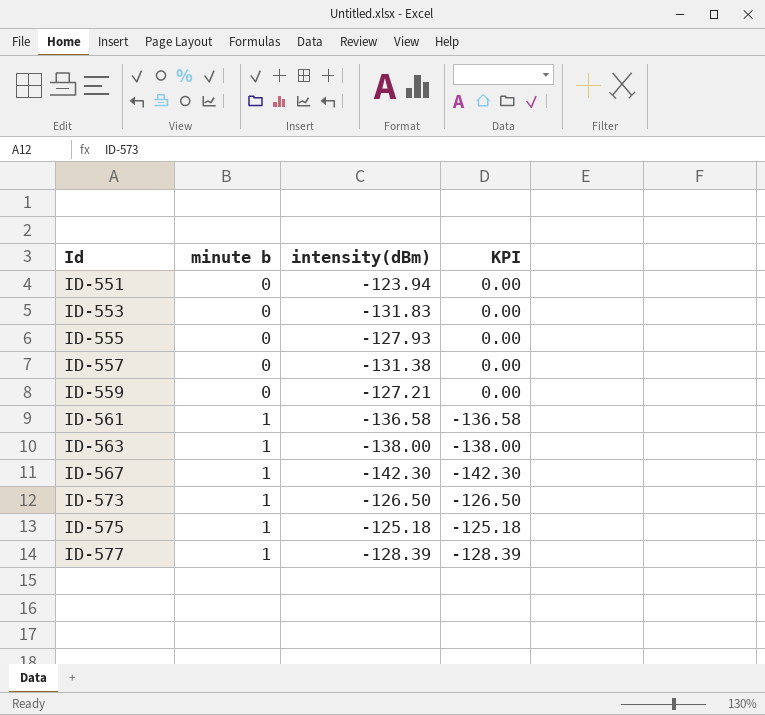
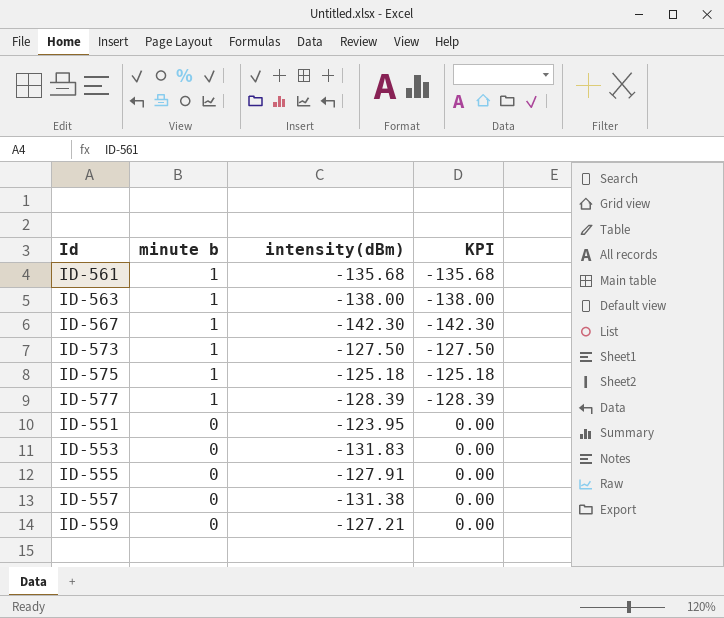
row order: Id ascending -> minute b descending
ID-561 | intensity(dBm): -136.58 -> -135.68
ID-561 | KPI: -136.58 -> -135.68
ID-573 | intensity(dBm): -126.50 -> -127.50
ID-573 | KPI: -126.50 -> -127.50
ID-551 | intensity(dBm): -123.94 -> -123.95
ID-555 | intensity(dBm): -127.93 -> -127.91

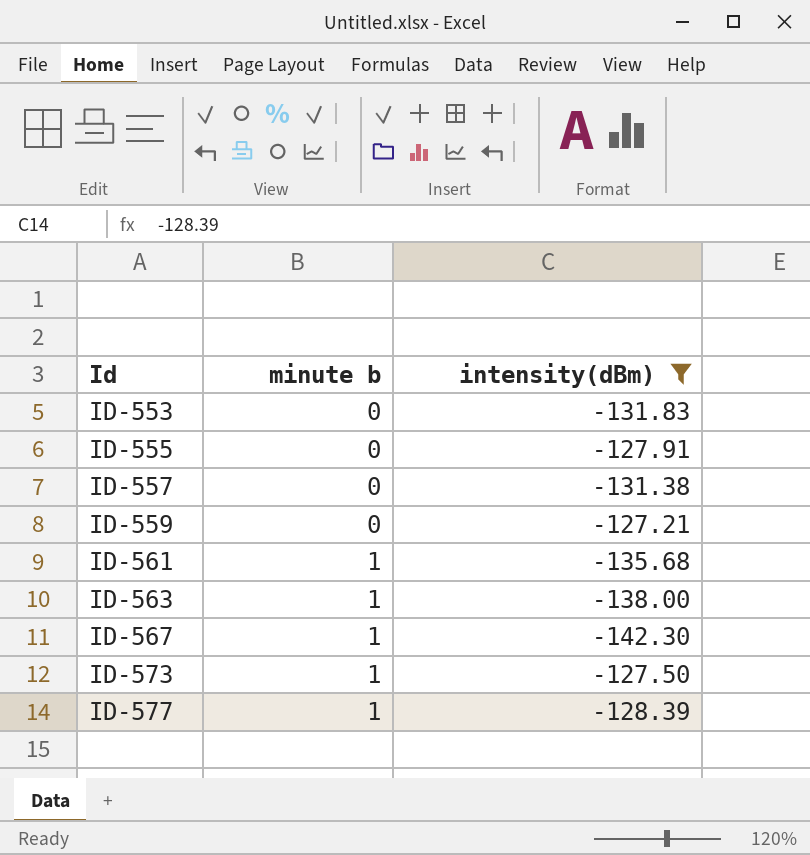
filter: none -> intensity(dBm) <= -127.21
row order: minute b descending -> Id ascending
column KPI | formula: [minute b] * [intensity(dBm)] -> none

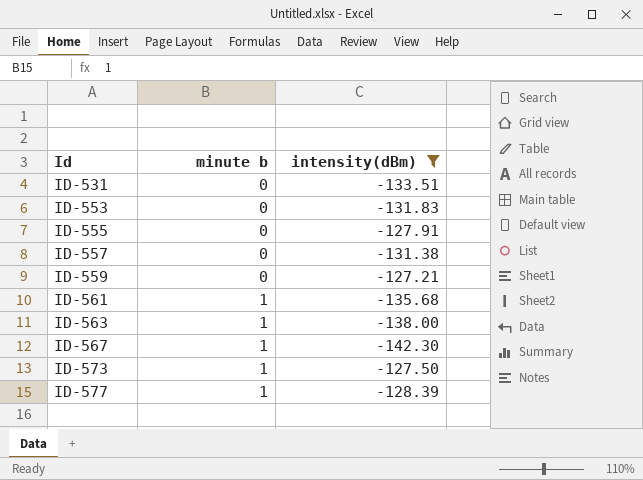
row ID-531: none -> 0 | -133.51

